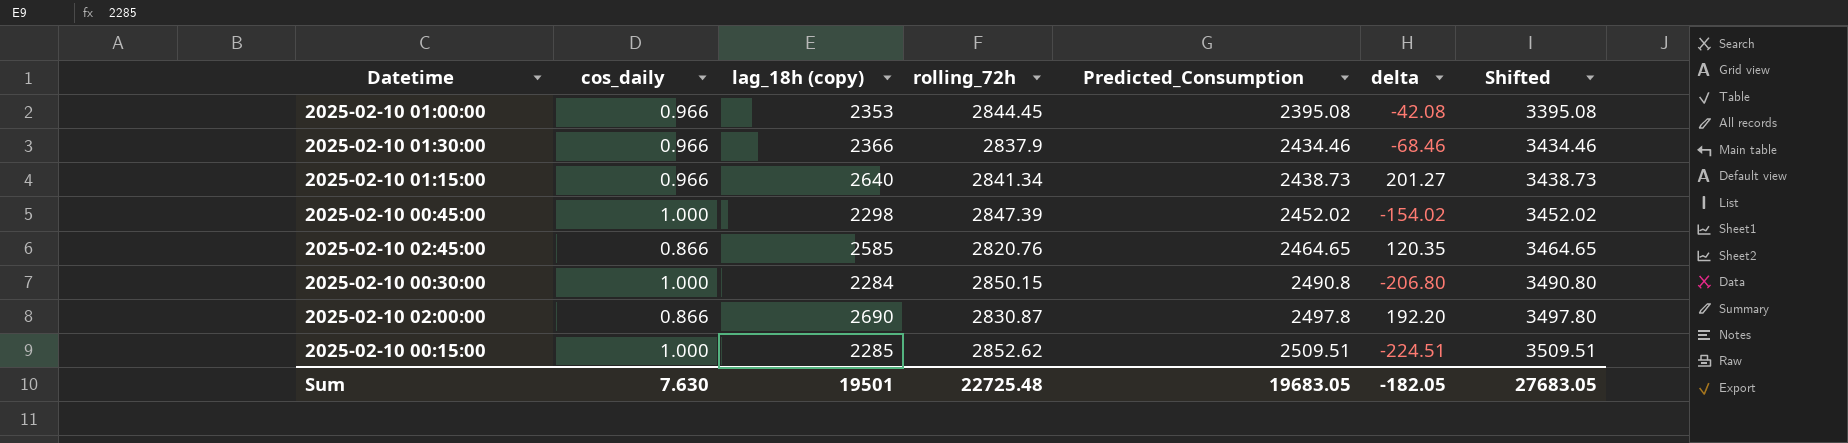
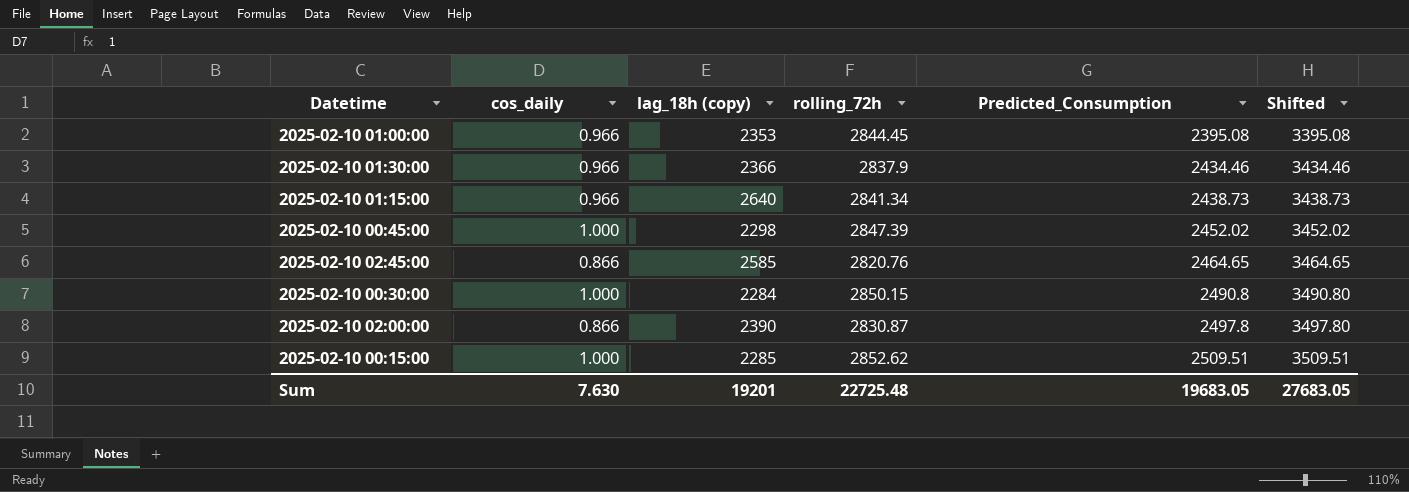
column delta | formula: [lag_18h (copy)] - [Predicted_Consumption] -> none
2025-02-10 02:00:00 | lag_18h (copy): 2690 -> 2390
Sum | lag_18h (copy): 19501 -> 19201

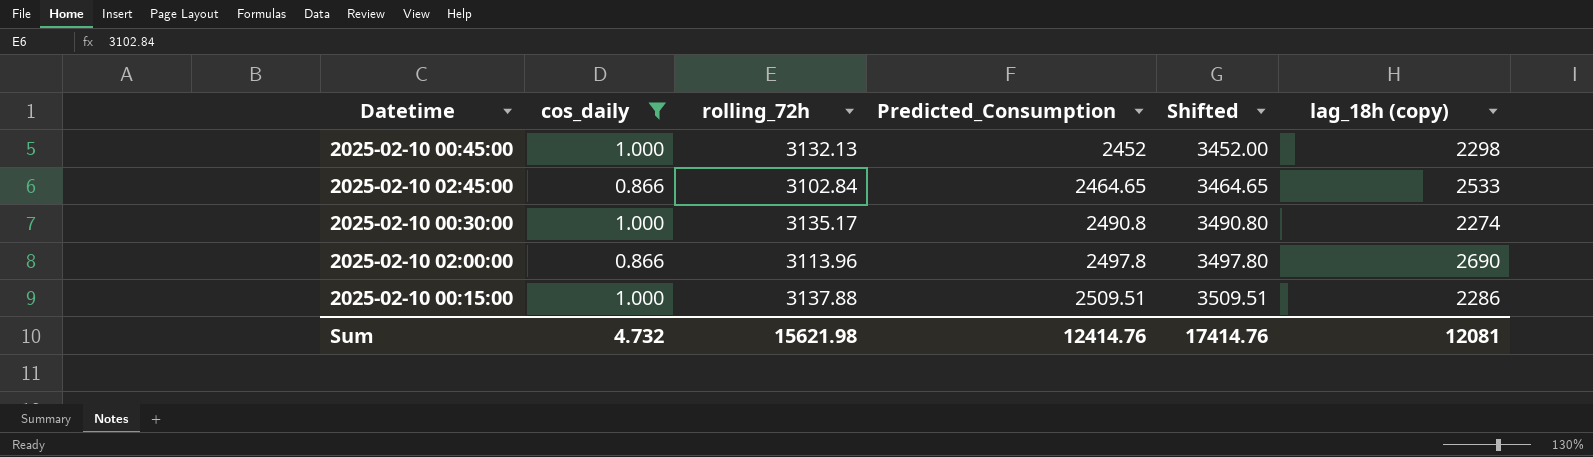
filter: none -> cos_daily != 0.966
column lag_18h (copy) | position: 3 -> 6
2025-02-10 00:45:00 | rolling_72h: 2847.39 -> 3132.13
2025-02-10 00:45:00 | Predicted_Consumption: 2452.02 -> 2452
2025-02-10 00:45:00 | Shifted: 3452.02 -> 3452.00
2025-02-10 02:45:00 | rolling_72h: 2820.76 -> 3102.84
2025-02-10 02:45:00 | lag_18h (copy): 2585 -> 2533
2025-02-10 00:30:00 | rolling_72h: 2850.15 -> 3135.17
2025-02-10 00:30:00 | lag_18h (copy): 2284 -> 2274
2025-02-10 02:00:00 | rolling_72h: 2830.87 -> 3113.96
2025-02-10 02:00:00 | lag_18h (copy): 2390 -> 2690
2025-02-10 00:15:00 | rolling_72h: 2852.62 -> 3137.88
2025-02-10 00:15:00 | lag_18h (copy): 2285 -> 2286
Sum | cos_daily: 7.630 -> 4.732
Sum | rolling_72h: 22725.48 -> 15621.98
Sum | Predicted_Consumption: 19683.05 -> 12414.76
Sum | Shifted: 27683.05 -> 17414.76
Sum | lag_18h (copy): 19201 -> 12081

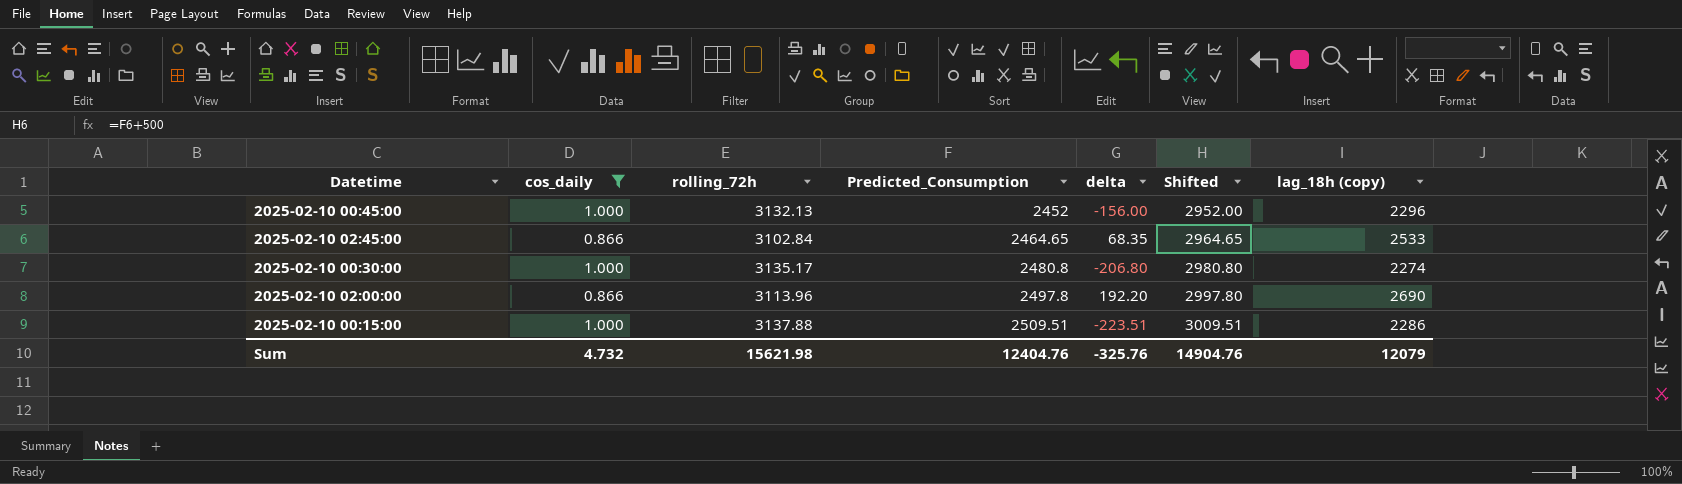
column delta | formula: none -> [lag_18h (copy)] - [Predicted_Consumption]
column Shifted | formula: [Predicted_Consumption] + 1000 -> [Predicted_Consumption] + 500
2025-02-10 00:45:00 | lag_18h (copy): 2298 -> 2296
2025-02-10 00:30:00 | Predicted_Consumption: 2490.8 -> 2480.8
Sum | Predicted_Consumption: 12414.76 -> 12404.76
Sum | Shifted: 17414.76 -> 14904.76
Sum | lag_18h (copy): 12081 -> 12079

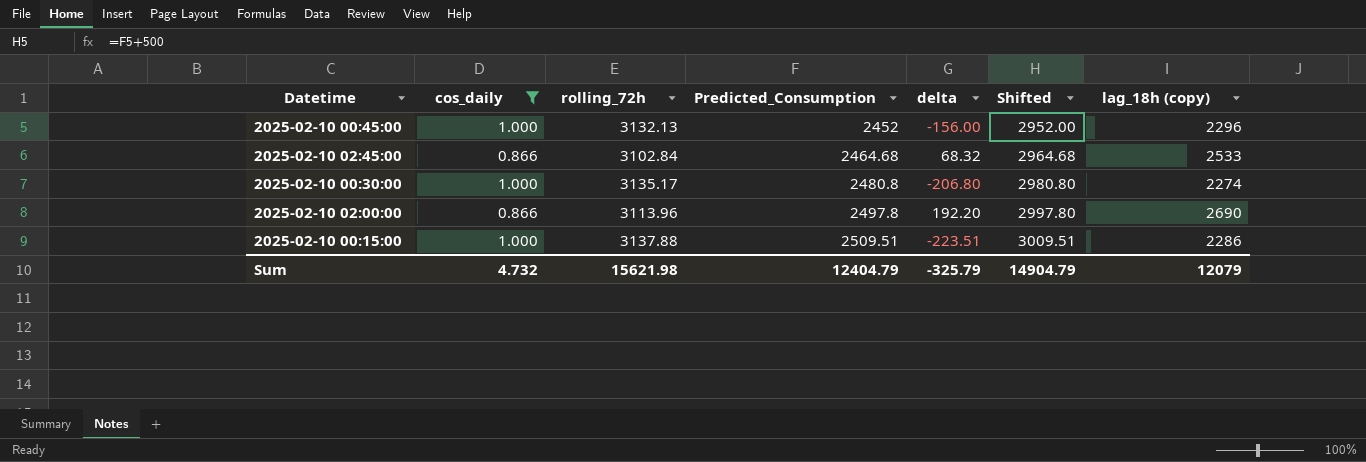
2025-02-10 02:45:00 | Predicted_Consumption: 2464.65 -> 2464.68
2025-02-10 02:45:00 | delta: 68.35 -> 68.32
2025-02-10 02:45:00 | Shifted: 2964.65 -> 2964.68
Sum | Predicted_Consumption: 12404.76 -> 12404.79
Sum | delta: -325.76 -> -325.79
Sum | Shifted: 14904.76 -> 14904.79

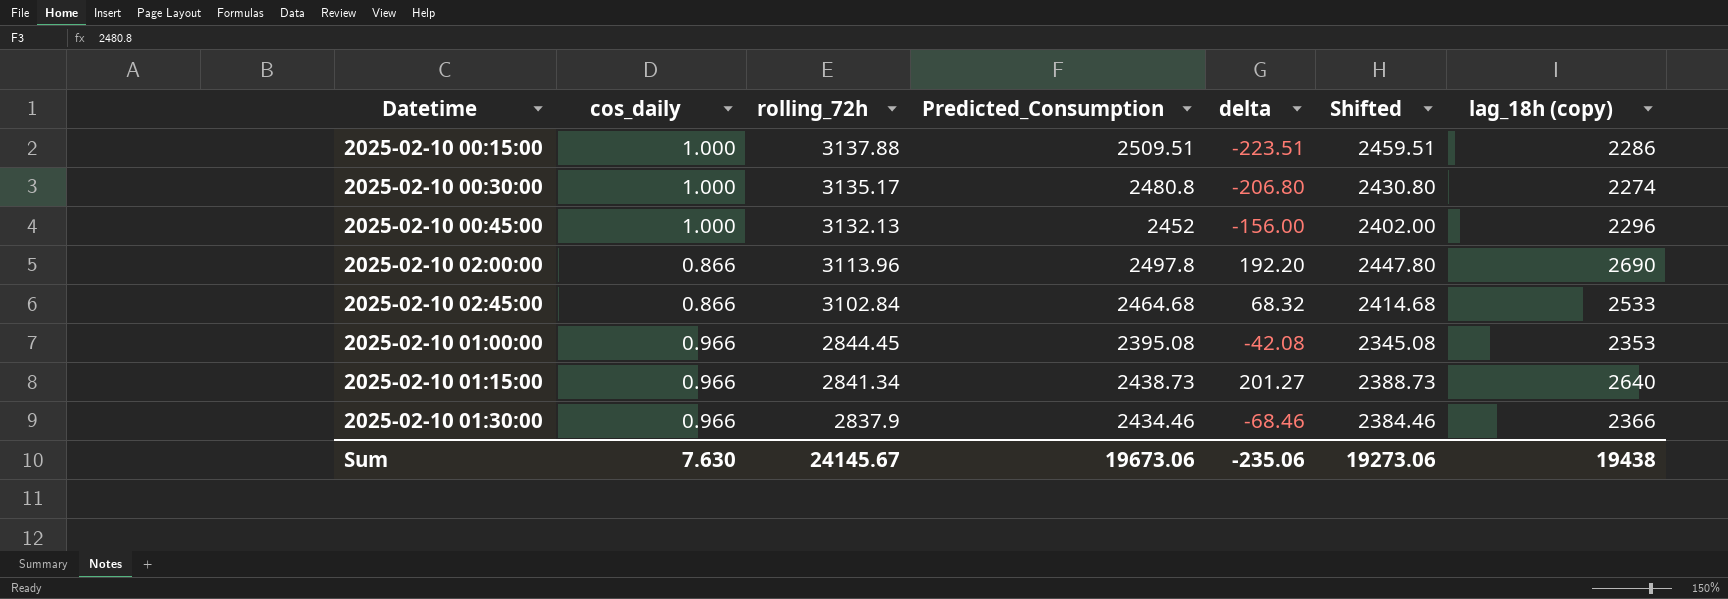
filter: cos_daily != 0.966 -> none
row order: Predicted_Consumption ascending -> rolling_72h descending
column Shifted | formula: [Predicted_Consumption] + 500 -> [Predicted_Consumption] - 50
Sum | cos_daily: 4.732 -> 7.630
Sum | rolling_72h: 15621.98 -> 24145.67
Sum | Predicted_Consumption: 12404.79 -> 19673.06
Sum | delta: -325.79 -> -235.06
Sum | Shifted: 14904.79 -> 19273.06
Sum | lag_18h (copy): 12079 -> 19438

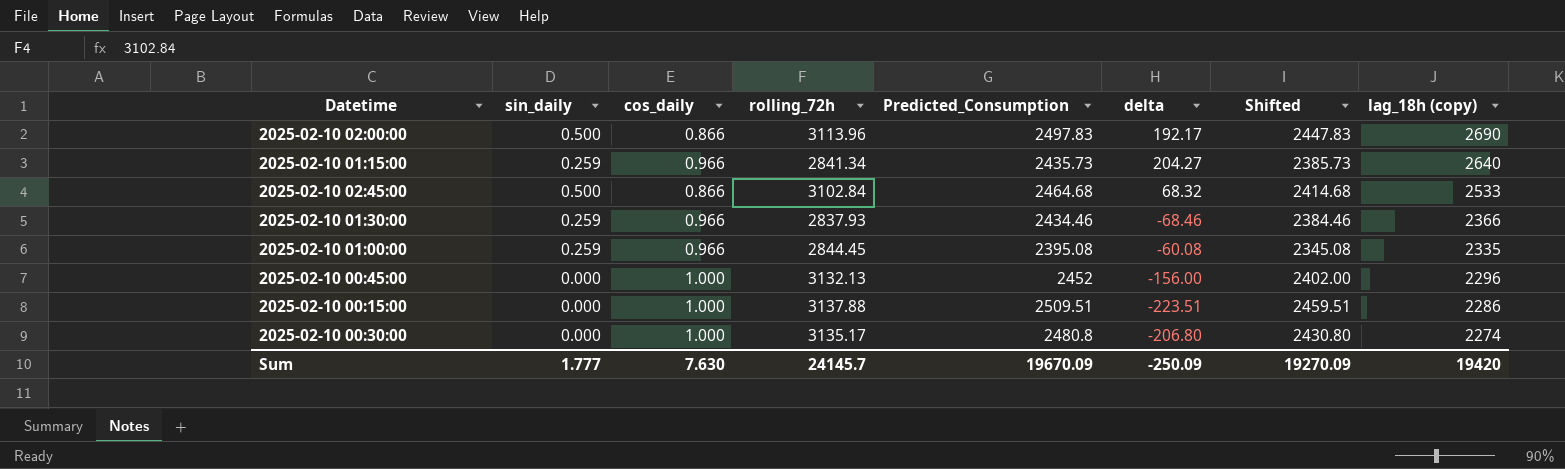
row order: rolling_72h descending -> lag_18h (copy) descending
column sin_daily | position: none -> 2
2025-02-10 02:00:00 | Predicted_Consumption: 2497.8 -> 2497.83
2025-02-10 02:00:00 | delta: 192.20 -> 192.17
2025-02-10 02:00:00 | Shifted: 2447.80 -> 2447.83
2025-02-10 01:15:00 | Predicted_Consumption: 2438.73 -> 2435.73
2025-02-10 01:15:00 | delta: 201.27 -> 204.27
2025-02-10 01:15:00 | Shifted: 2388.73 -> 2385.73
2025-02-10 01:30:00 | rolling_72h: 2837.9 -> 2837.93
2025-02-10 01:00:00 | delta: -42.08 -> -60.08
2025-02-10 01:00:00 | lag_18h (copy): 2353 -> 2335
Sum | rolling_72h: 24145.67 -> 24145.7
Sum | Predicted_Consumption: 19673.06 -> 19670.09
Sum | delta: -235.06 -> -250.09
Sum | Shifted: 19273.06 -> 19270.09
Sum | lag_18h (copy): 19438 -> 19420

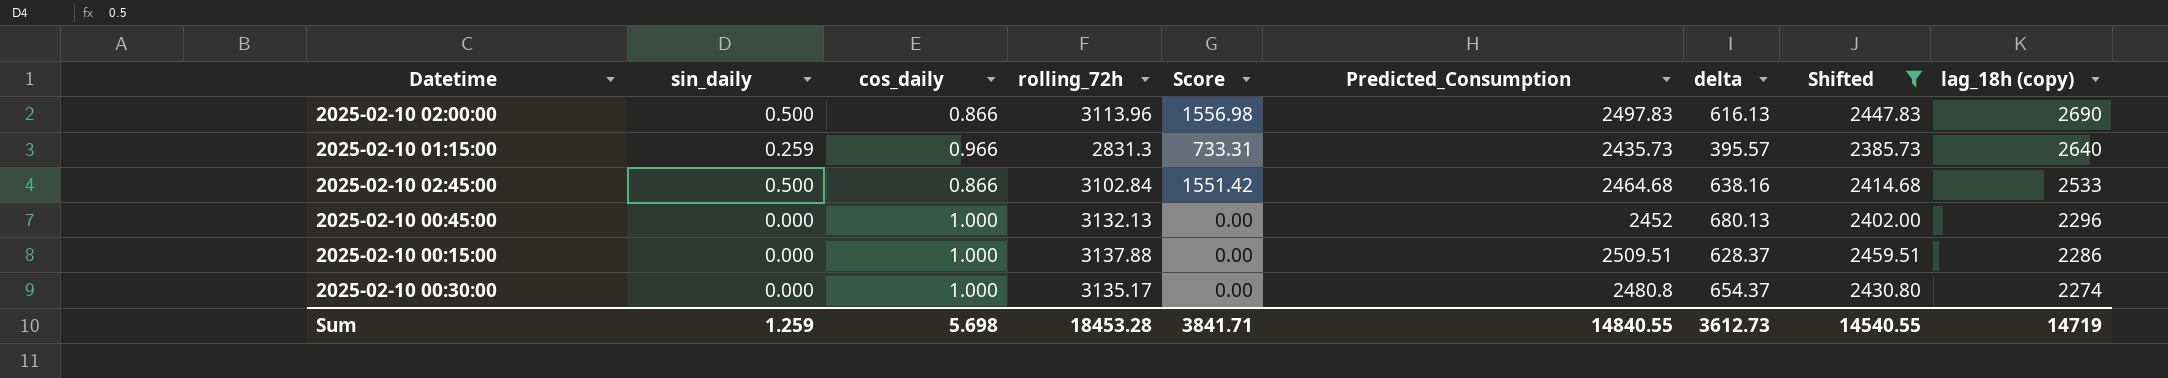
filter: none -> Shifted >= 2385.73
column Score | formula: none -> [sin_daily] * [rolling_72h]
column delta | formula: [lag_18h (copy)] - [Predicted_Consumption] -> [rolling_72h] - [Predicted_Consumption]
2025-02-10 01:15:00 | rolling_72h: 2841.34 -> 2831.3
Sum | sin_daily: 1.777 -> 1.259
Sum | cos_daily: 7.630 -> 5.698
Sum | rolling_72h: 24145.7 -> 18453.28
Sum | Predicted_Consumption: 19670.09 -> 14840.55
Sum | delta: -250.09 -> 3612.73
Sum | Shifted: 19270.09 -> 14540.55
Sum | lag_18h (copy): 19420 -> 14719

